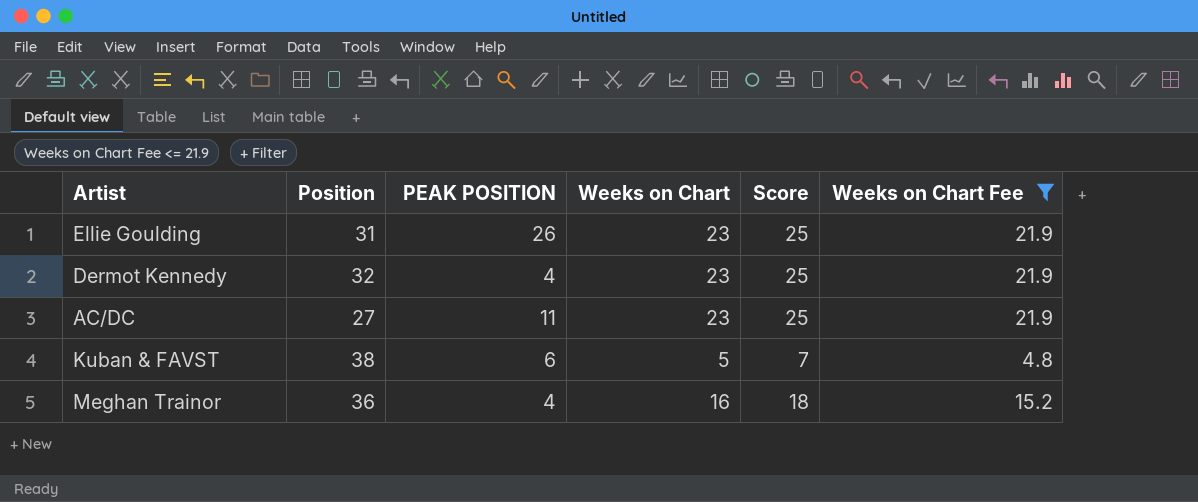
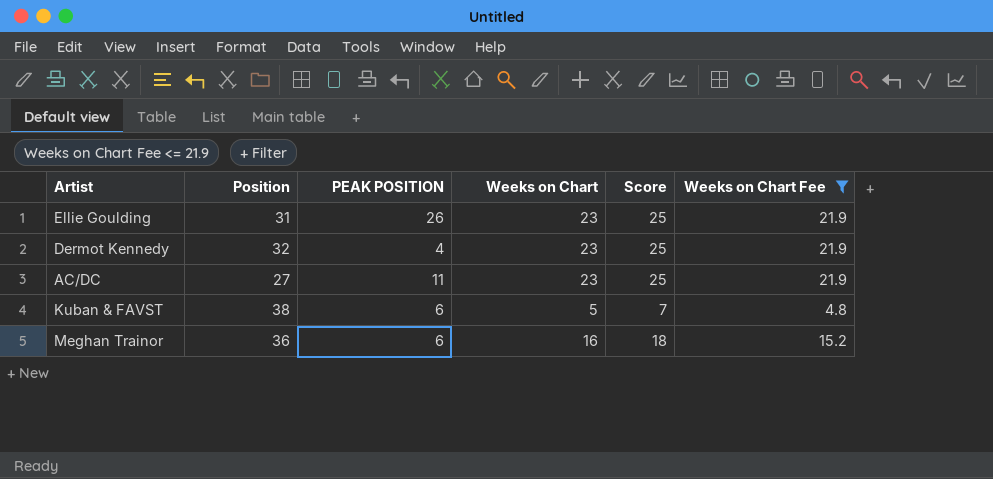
Meghan Trainor | PEAK POSITION: 4 -> 6

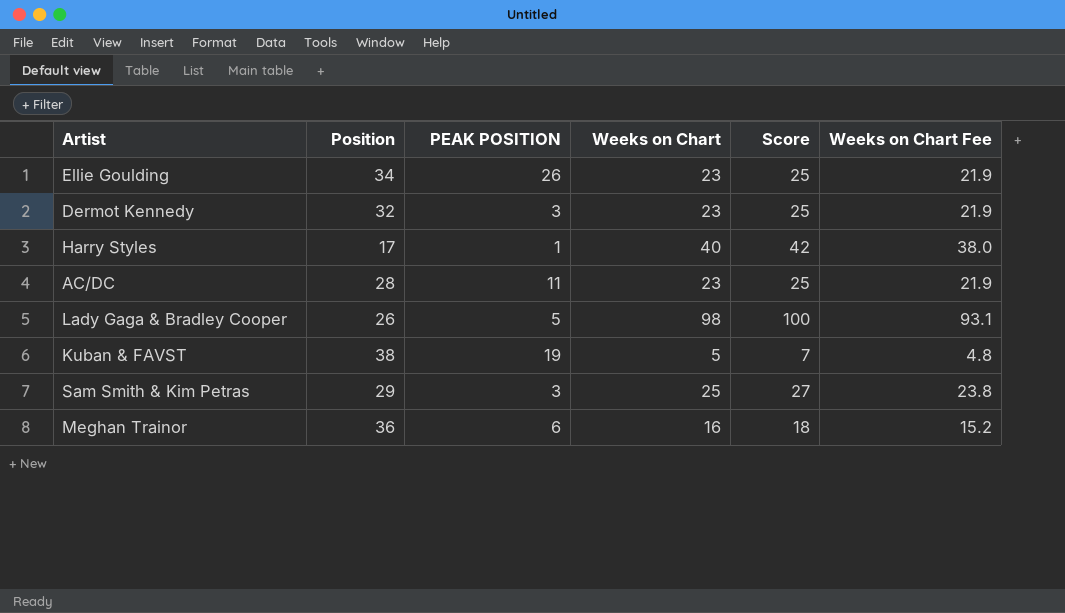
filter: Weeks on Chart Fee <= 21.9 -> none
Ellie Goulding | Position: 31 -> 34
Dermot Kennedy | PEAK POSITION: 4 -> 3
AC/DC | Position: 27 -> 28
Kuban & FAVST | PEAK POSITION: 6 -> 19

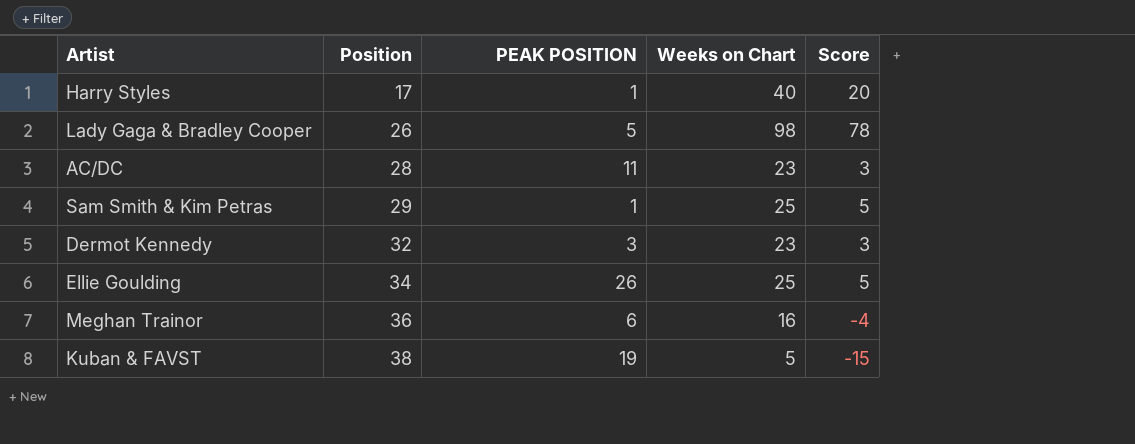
row order: none -> Position ascending
column Weeks on Chart Fee | formula: [Weeks on Chart] * 0.95 -> none
column Score | formula: [Weeks on Chart] + 2 -> [Weeks on Chart] - 20
Sam Smith & Kim Petras | PEAK POSITION: 3 -> 1
Ellie Goulding | Weeks on Chart: 23 -> 25

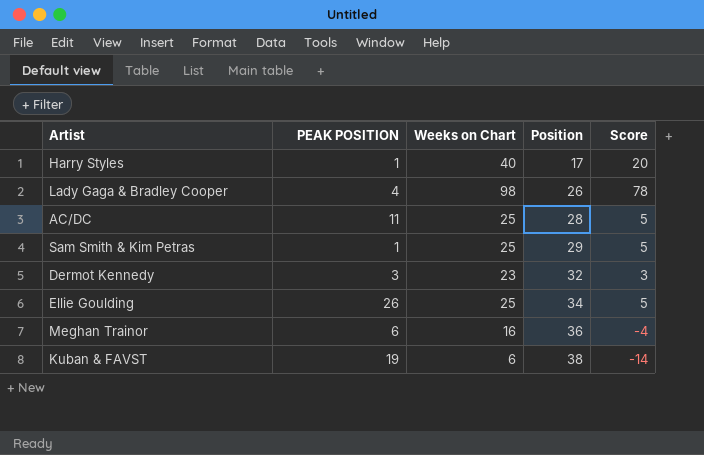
column Position | position: 2 -> 4
Lady Gaga & Bradley Cooper | PEAK POSITION: 5 -> 4
AC/DC | Weeks on Chart: 23 -> 25
AC/DC | Score: 3 -> 5
Kuban & FAVST | Weeks on Chart: 5 -> 6
Kuban & FAVST | Score: -15 -> -14

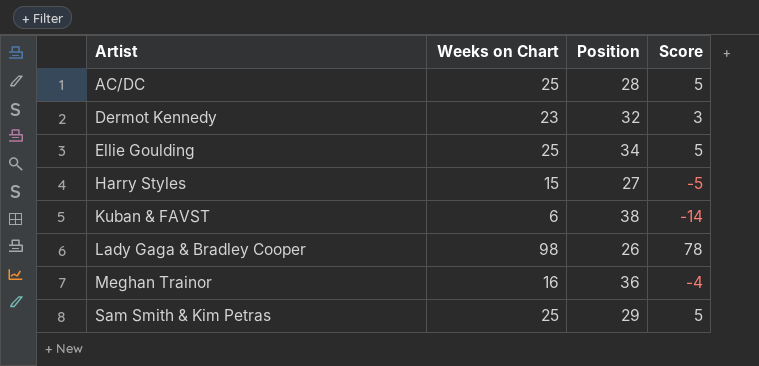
row order: Position ascending -> Artist ascending
column PEAK POSITION | position: 2 -> none
Harry Styles | Weeks on Chart: 40 -> 15
Harry Styles | Position: 17 -> 27
Harry Styles | Score: 20 -> -5

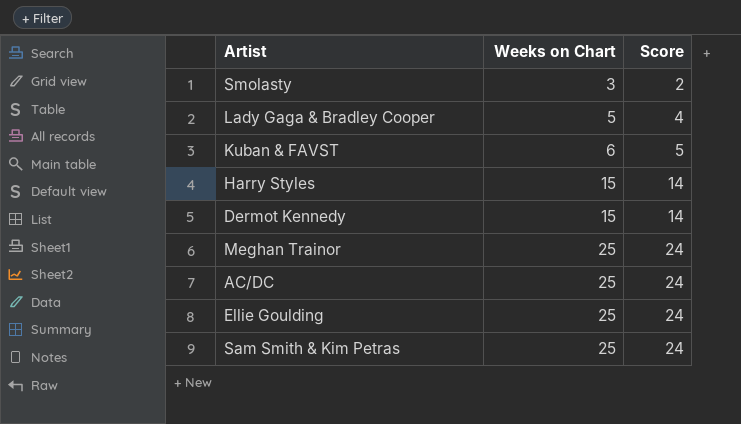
row order: Artist ascending -> Weeks on Chart ascending
column Position | position: 3 -> none
column Score | formula: [Weeks on Chart] - 20 -> [Weeks on Chart] - 1
row Smolasty: none -> 3 | 2
Lady Gaga & Bradley Cooper | Weeks on Chart: 98 -> 5
Dermot Kennedy | Weeks on Chart: 23 -> 15
Meghan Trainor | Weeks on Chart: 16 -> 25

